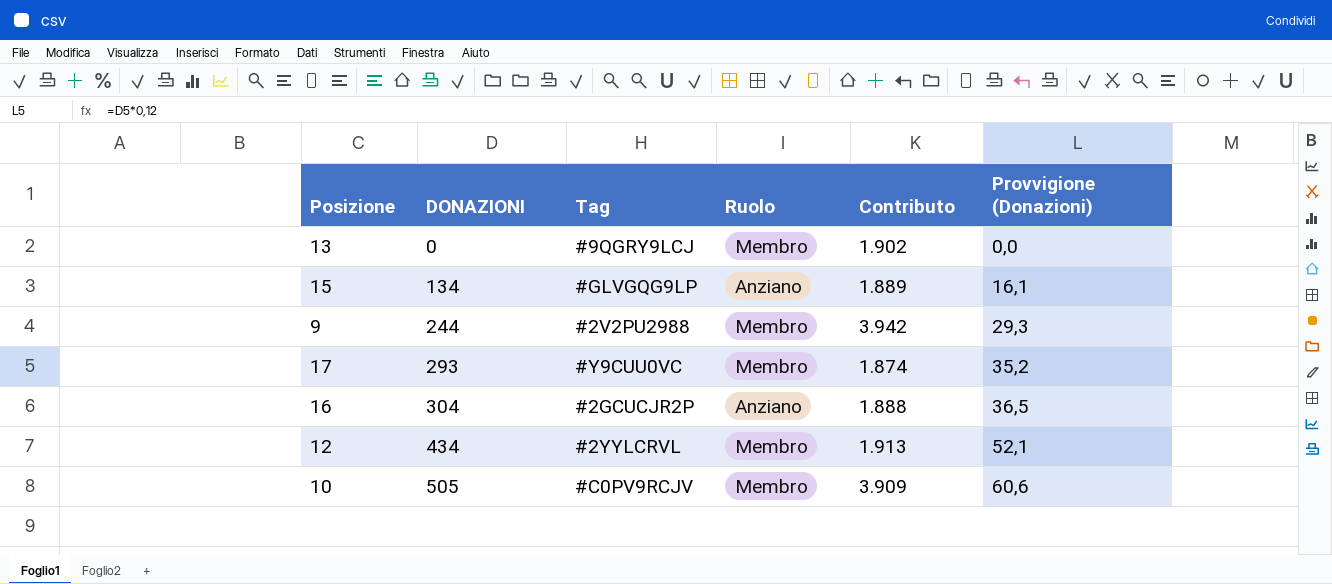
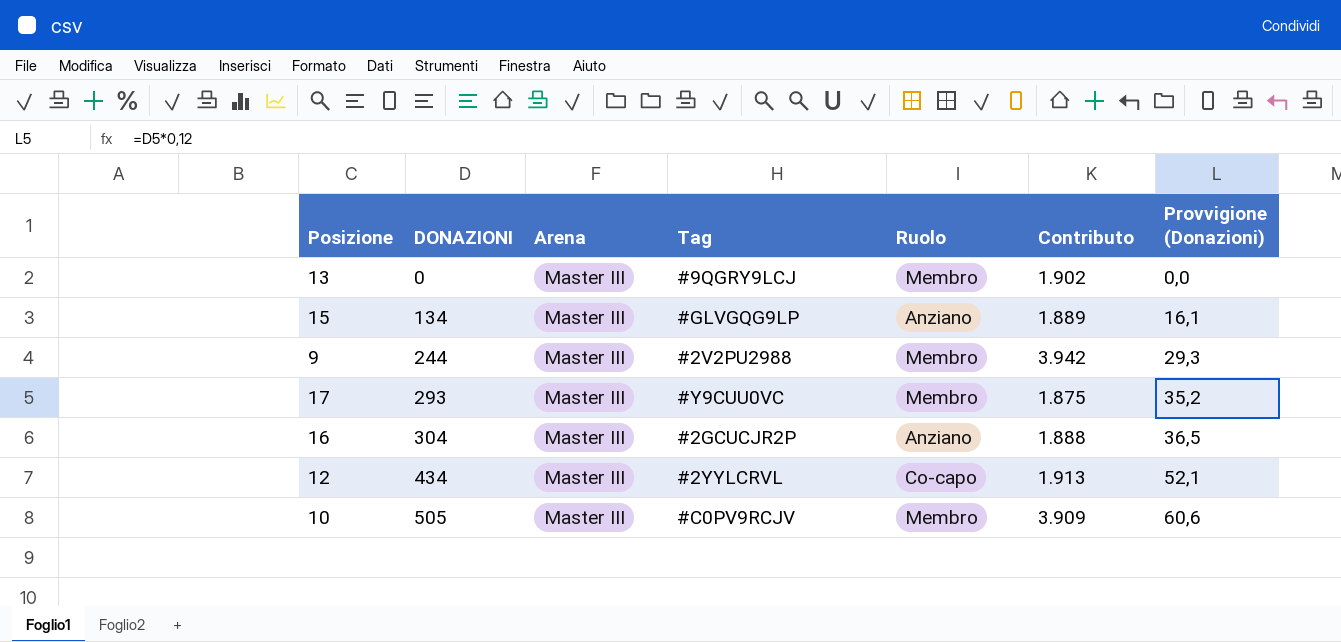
column Arena | position: none -> 3
17 | Contributo: 1.874 -> 1.875
12 | Ruolo: Membro -> Co-capo

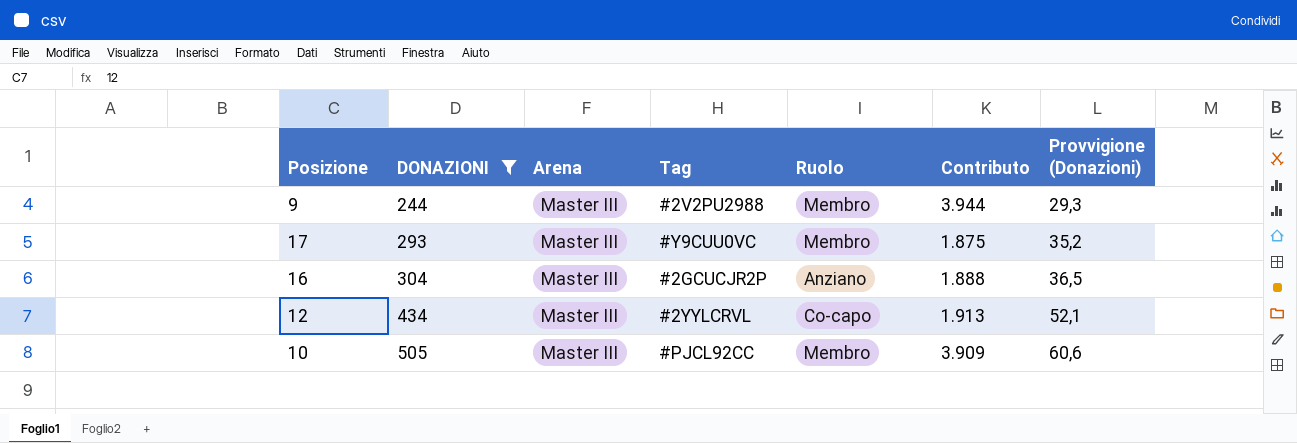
filter: none -> DONAZIONI >= 244
9 | Contributo: 3.942 -> 3.944
10 | Tag: #C0PV9RCJV -> #PJCL92CC

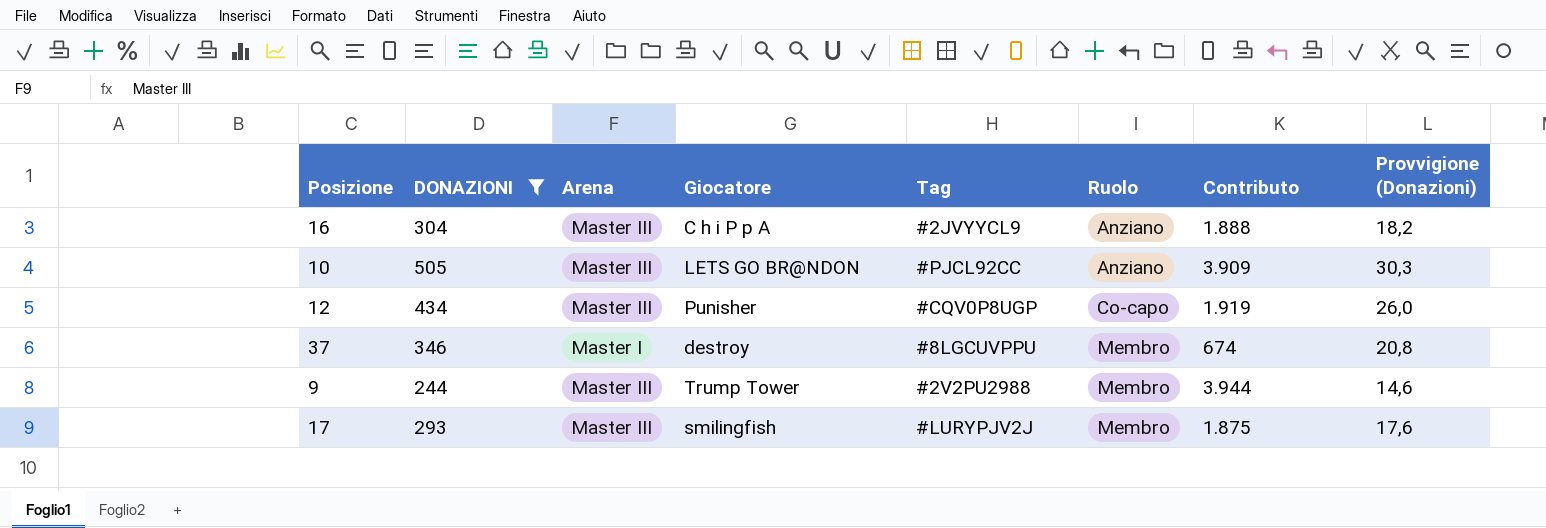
row order: DONAZIONI ascending -> Ruolo ascending
column Giocatore | position: none -> 4
column Provvigione (Donazioni) | formula: [DONAZIONI] * 0,12 -> [DONAZIONI] * 0,06
16 | Tag: #2GCUCJR2P -> #2JVYYCL9
10 | Ruolo: Membro -> Anziano
12 | Tag: #2YYLCRVL -> #CQV0P8UGP
12 | Contributo: 1.913 -> 1.919
row 37: none -> 346 | Master I | destroy | #8LGCUVPPU | Membro | 674 | 20,8
17 | Tag: #Y9CUU0VC -> #LURYPJV2J

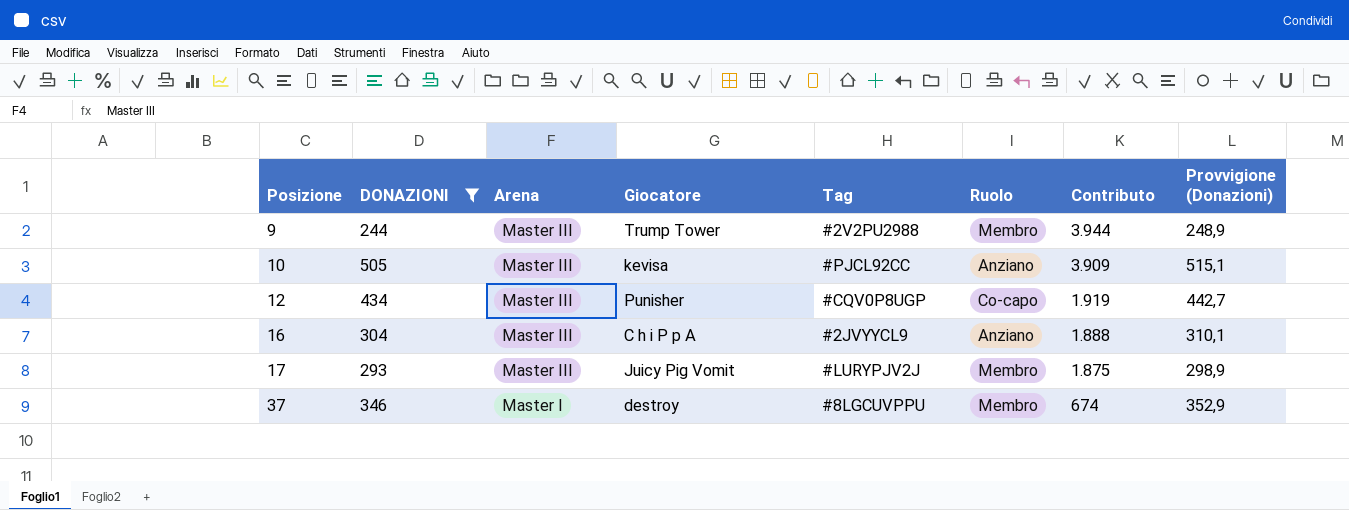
row order: Ruolo ascending -> Posizione ascending
column Provvigione (Donazioni) | formula: [DONAZIONI] * 0,06 -> [DONAZIONI] * 1,02
10 | Giocatore: LETS GO BR@NDON -> kevisa
17 | Giocatore: smilingfish -> Juicy Pig Vomit

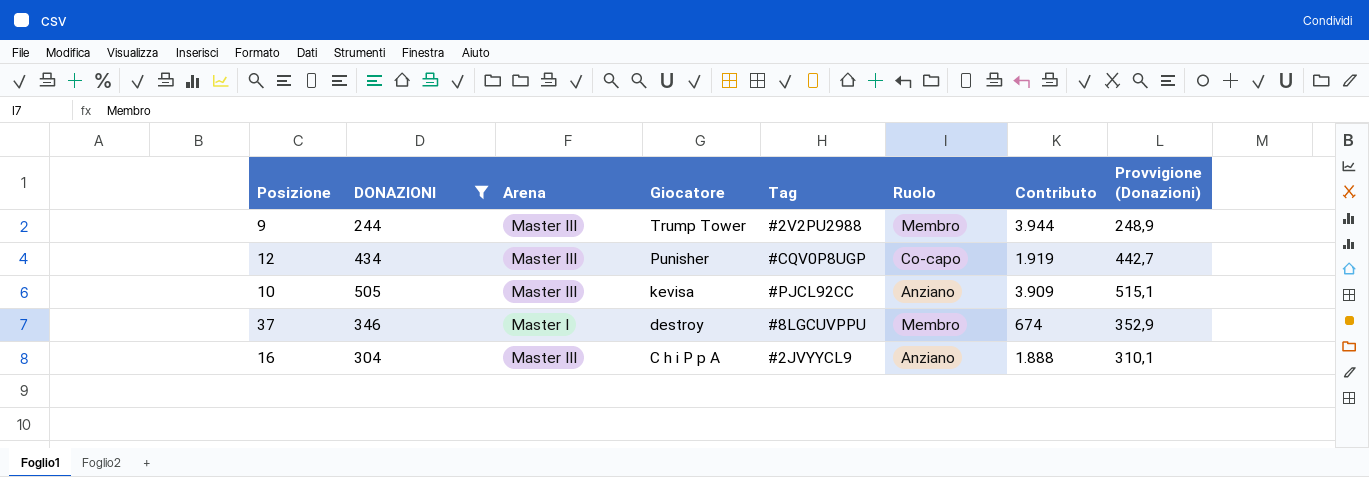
row order: Posizione ascending -> Giocatore descending
row 17: 293 | Master III | Juicy Pig Vomit | #LURYPJV2J | Membro | 1.875 | 298,9 -> none

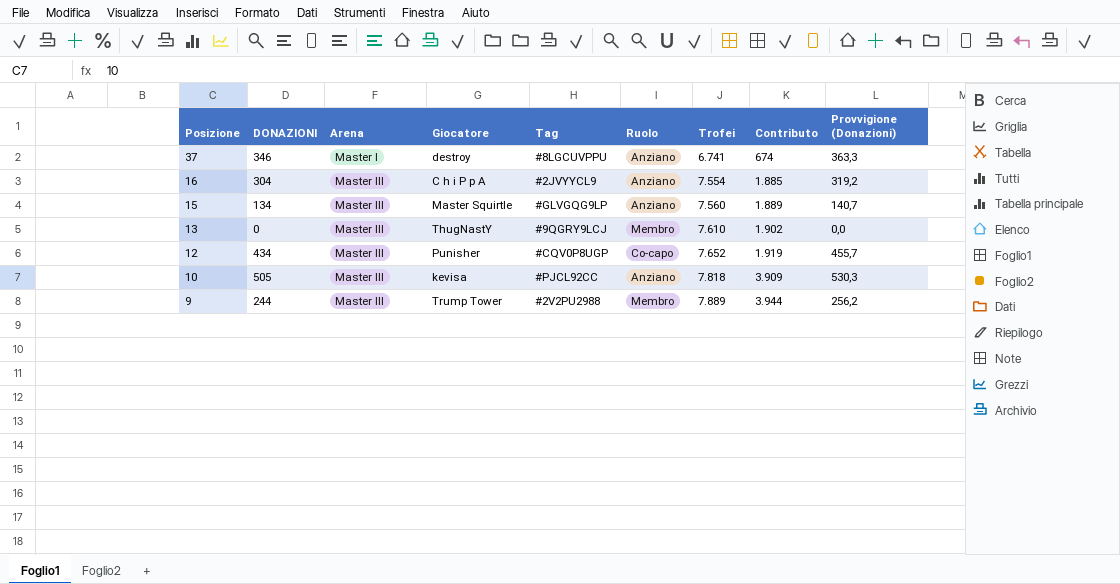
filter: DONAZIONI >= 244 -> none
row order: Giocatore descending -> Posizione descending
column Trofei | position: none -> 7
column Provvigione (Donazioni) | formula: [DONAZIONI] * 1,02 -> [DONAZIONI] * 1,05
37 | Ruolo: Membro -> Anziano
16 | Contributo: 1.888 -> 1.885

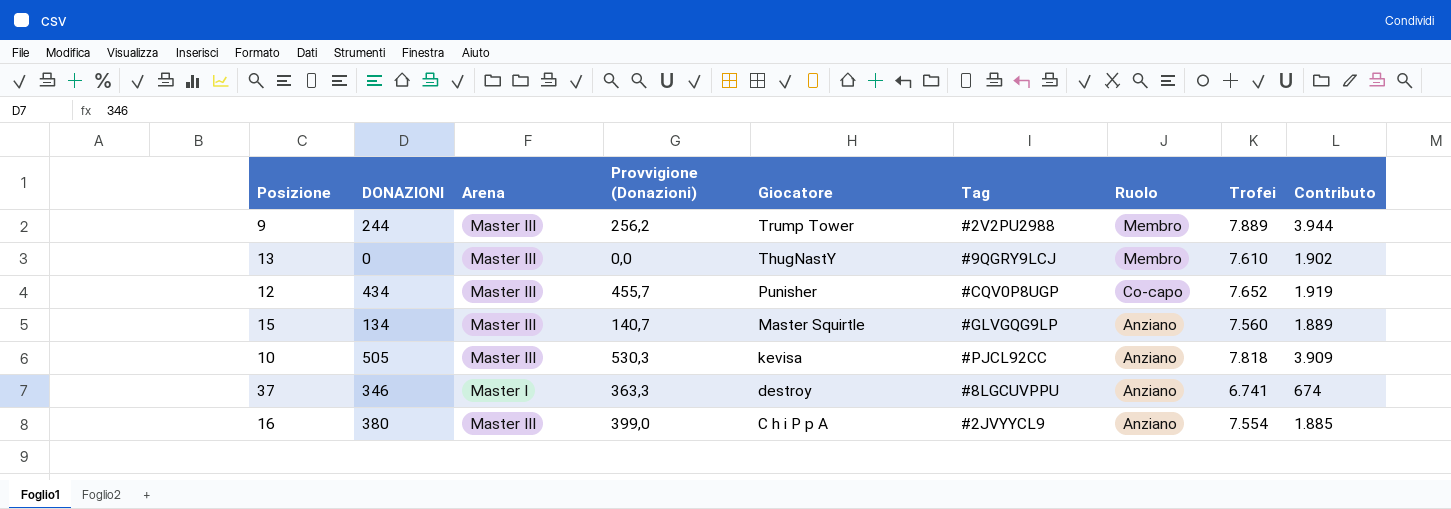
row order: Posizione descending -> Giocatore descending
column Provvigione (Donazioni) | position: 9 -> 4
16 | DONAZIONI: 304 -> 380
16 | Provvigione (Donazioni): 319,2 -> 399,0

